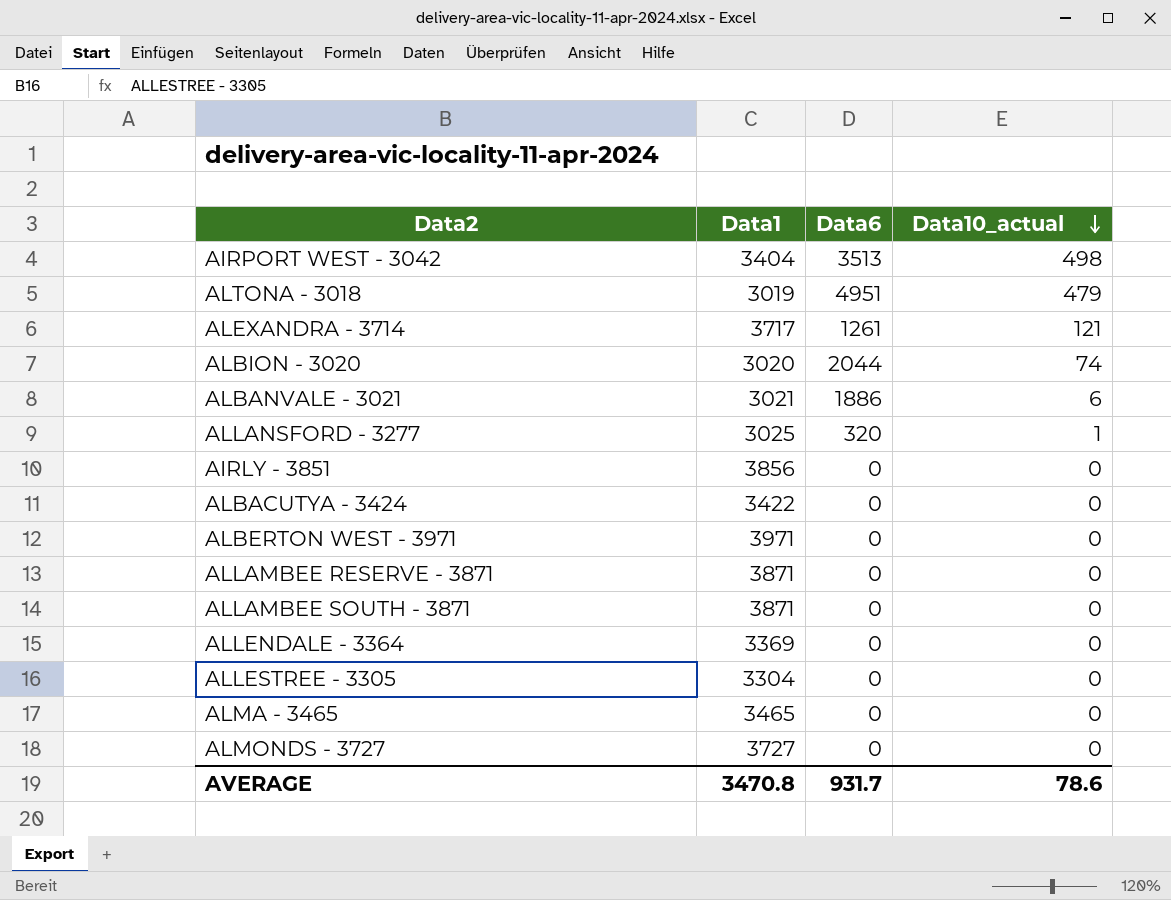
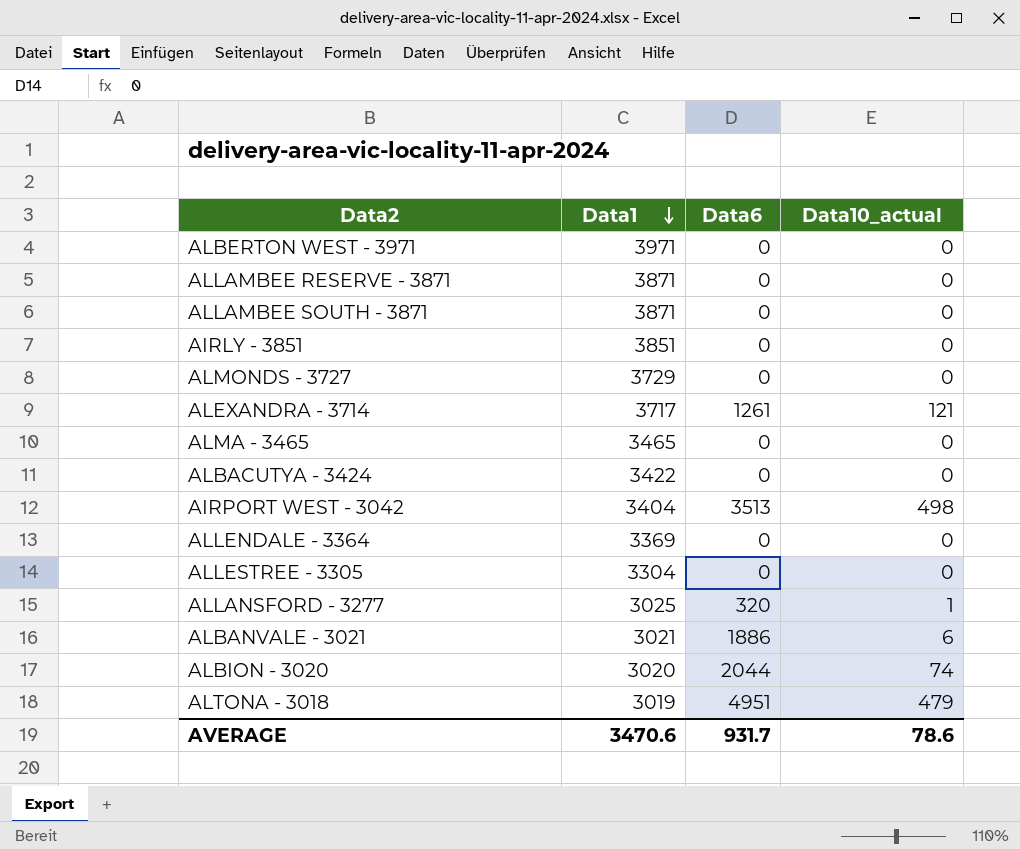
row order: Data10_actual descending -> Data1 descending
AIRLY - 3851 | Data1: 3856 -> 3851
ALMONDS - 3727 | Data1: 3727 -> 3729
AVERAGE | Data1: 3470.8 -> 3470.6

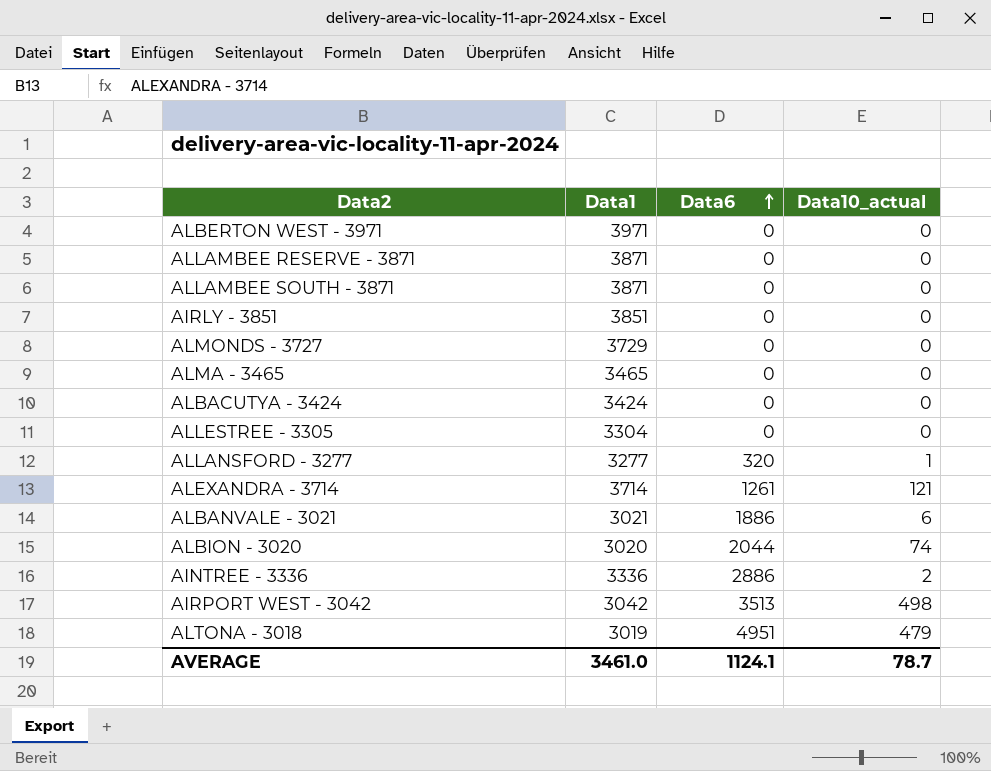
row order: Data1 descending -> Data6 ascending
row ALLENDALE - 3364: 3369 | 0 | 0 -> none
ALBACUTYA - 3424 | Data1: 3422 -> 3424
ALLANSFORD - 3277 | Data1: 3025 -> 3277
ALEXANDRA - 3714 | Data1: 3717 -> 3714
row AINTREE - 3336: none -> 3336 | 2886 | 2
AIRPORT WEST - 3042 | Data1: 3404 -> 3042
AVERAGE | Data1: 3470.6 -> 3461.0
AVERAGE | Data6: 931.7 -> 1124.1
AVERAGE | Data10_actual: 78.6 -> 78.7

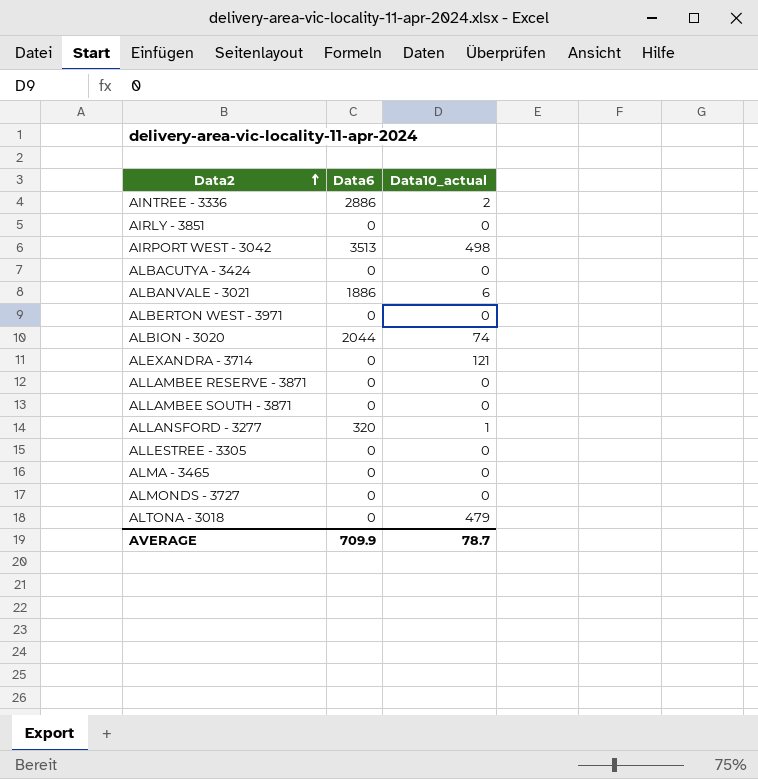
row order: Data6 ascending -> Data2 ascending
column Data1 | position: 2 -> none
ALEXANDRA - 3714 | Data6: 1261 -> 0
ALTONA - 3018 | Data6: 4951 -> 0
AVERAGE | Data6: 1124.1 -> 709.9

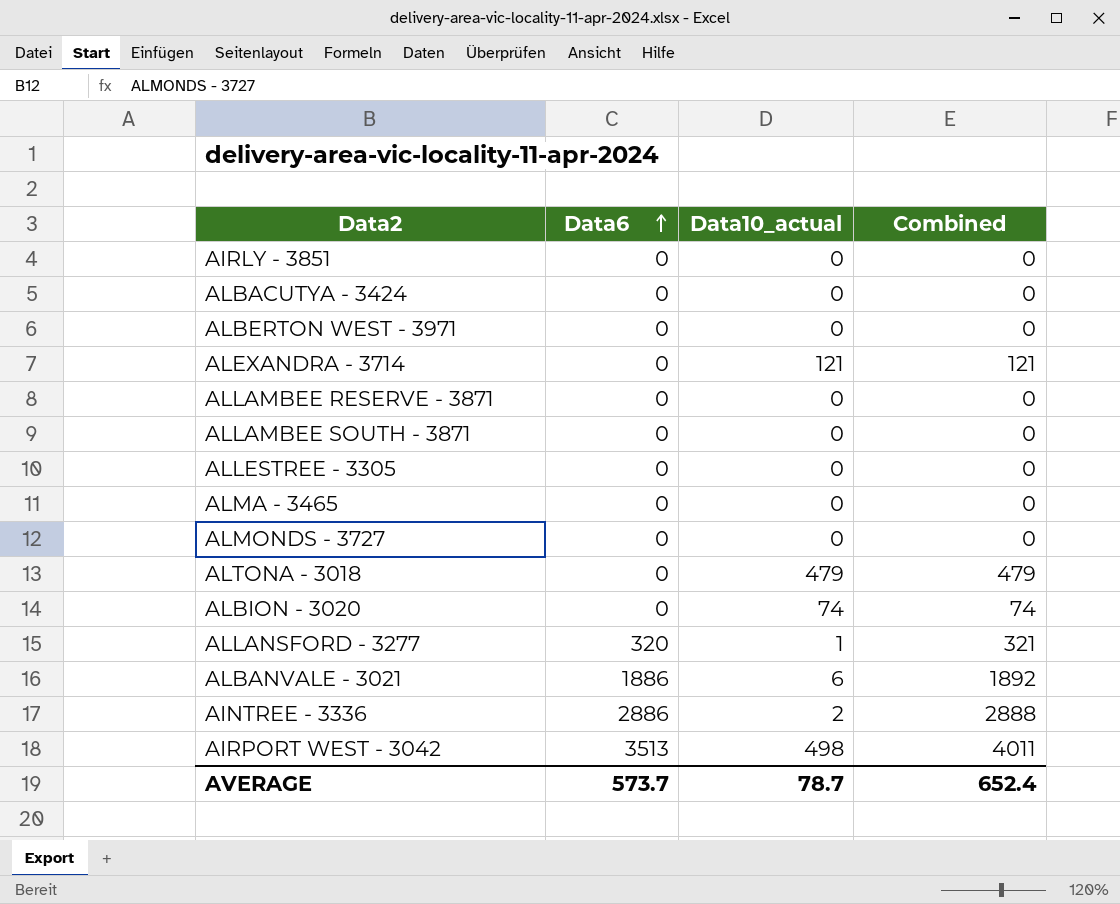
row order: Data2 ascending -> Data6 ascending
column Combined | formula: none -> [Data6] + [Data10_actual]
ALBION - 3020 | Data6: 2044 -> 0
AVERAGE | Data6: 709.9 -> 573.7

